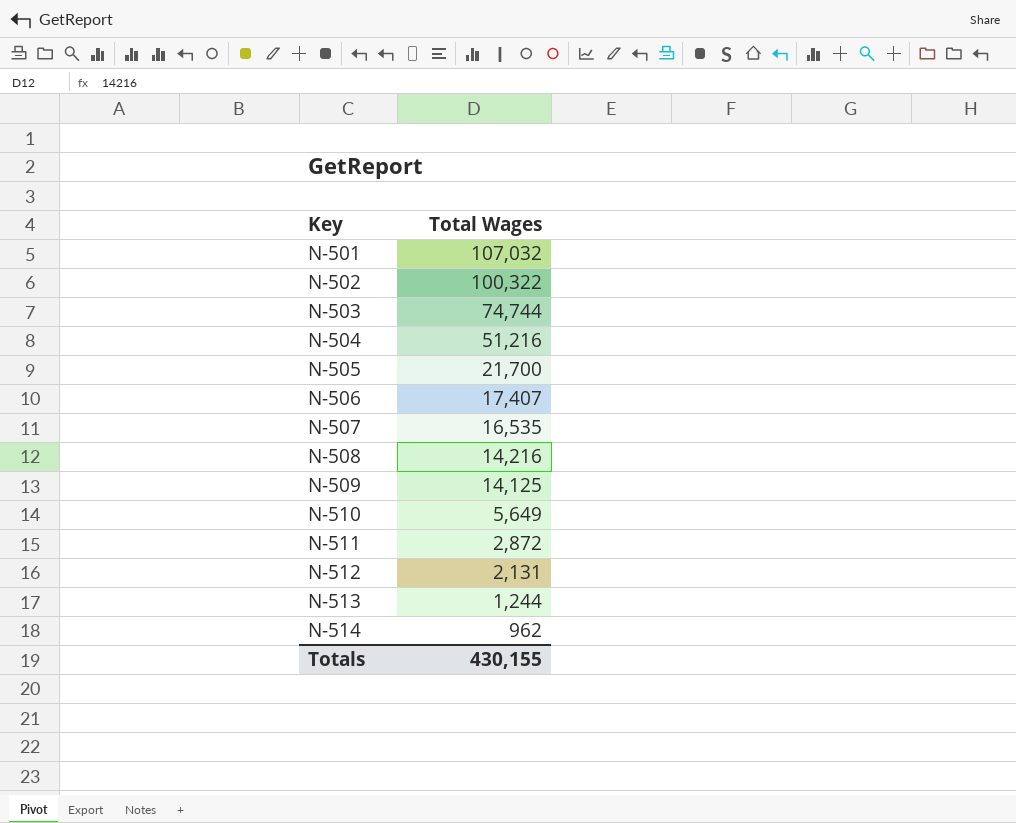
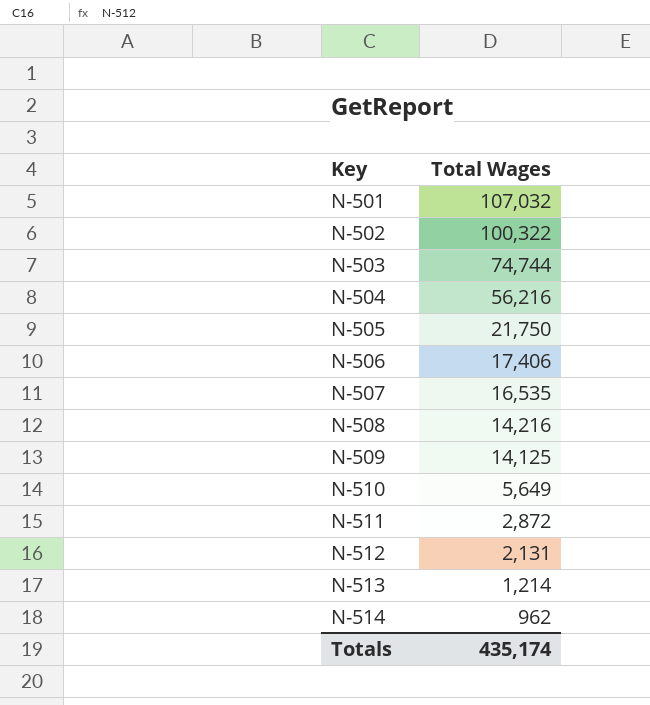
N-504 | Total Wages: 51,216 -> 56,216
N-505 | Total Wages: 21,700 -> 21,750
N-506 | Total Wages: 17,407 -> 17,406
N-513 | Total Wages: 1,244 -> 1,214
Totals | Total Wages: 430,155 -> 435,174

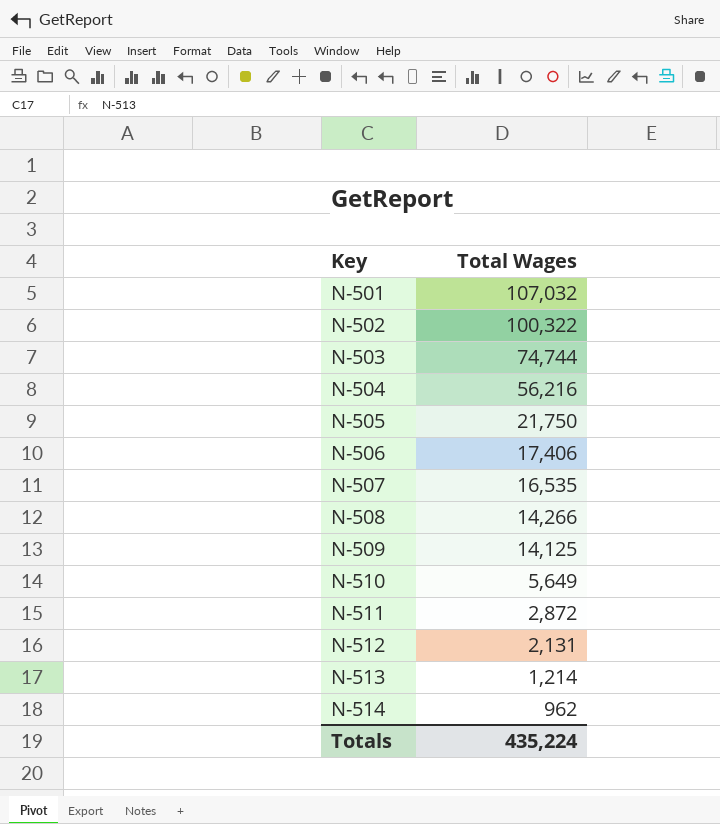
N-508 | Total Wages: 14,216 -> 14,266
Totals | Total Wages: 435,174 -> 435,224

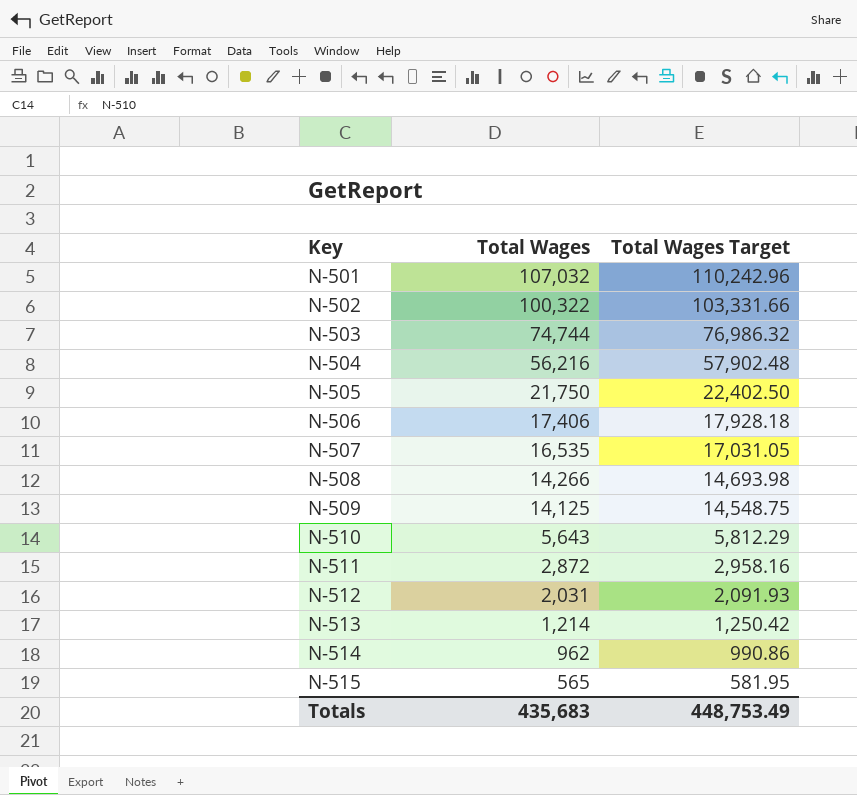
column Total Wages Target | formula: none -> [Total Wages] * 1.03
N-510 | Total Wages: 5,649 -> 5,643
N-512 | Total Wages: 2,131 -> 2,031
row N-515: none -> 565 | 581.95
Totals | Total Wages: 435,224 -> 435,683

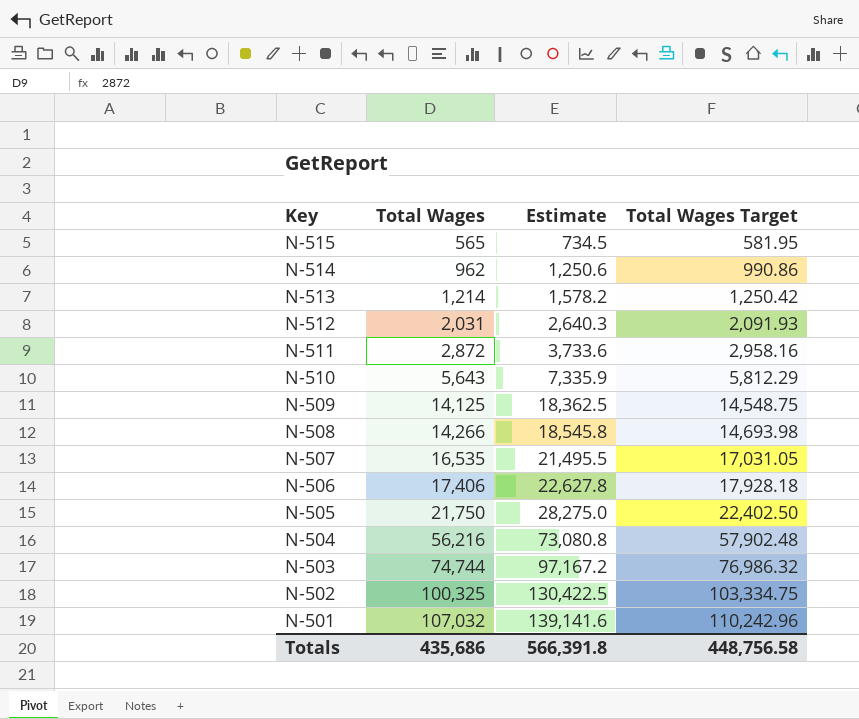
row order: Key ascending -> Key descending
column Estimate | formula: none -> [Total Wages] * 1.3
N-502 | Total Wages: 100,322 -> 100,325
N-502 | Total Wages Target: 103,331.66 -> 103,334.75
Totals | Total Wages: 435,683 -> 435,686
Totals | Total Wages Target: 448,753.49 -> 448,756.58

